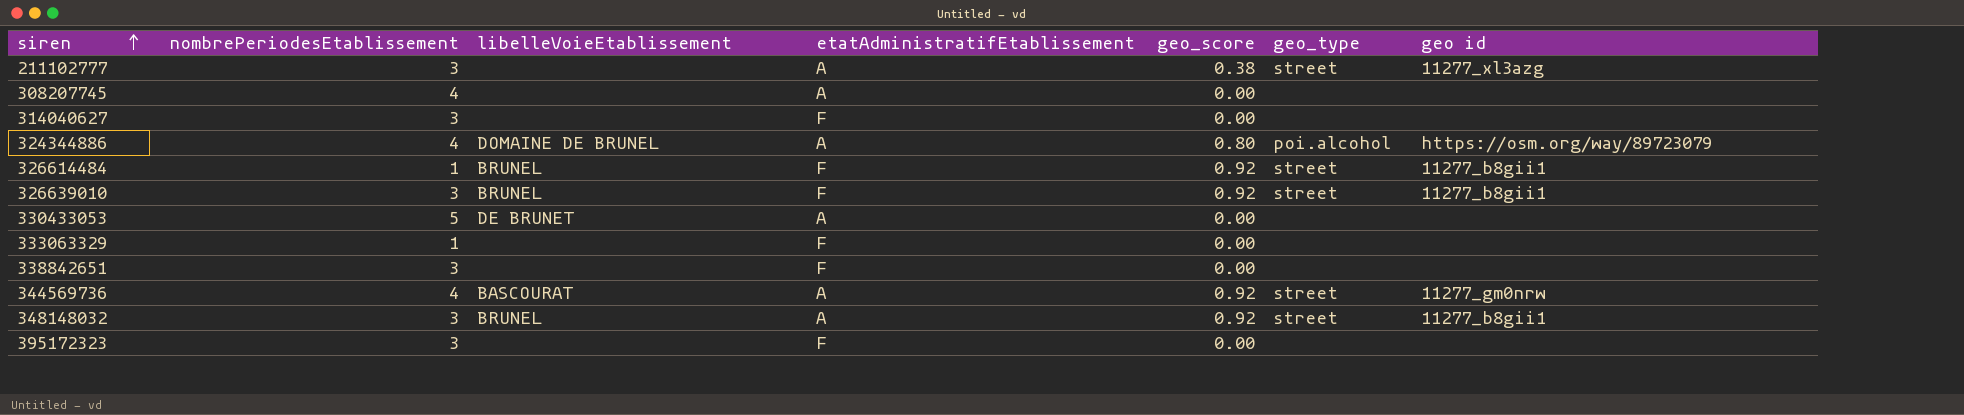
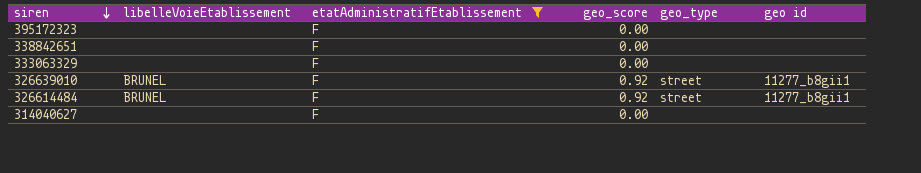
filter: none -> etatAdministratifEtablissement = F
row order: siren ascending -> siren descending
column nombrePeriodesEtablissement | position: 2 -> none

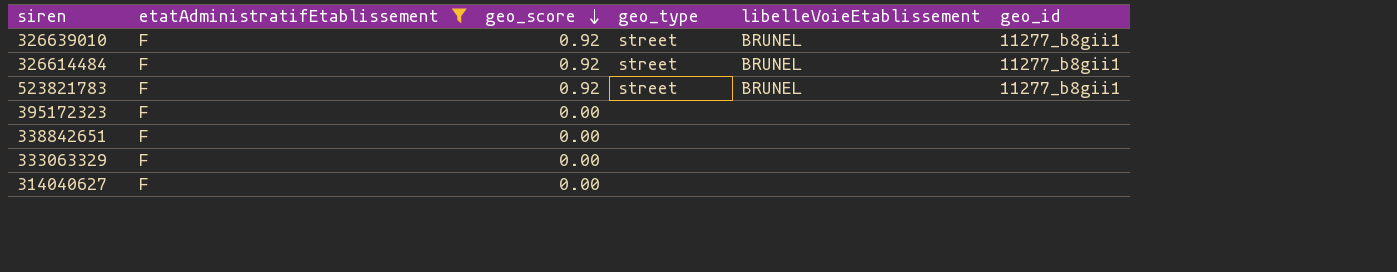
row order: siren descending -> geo_score descending
column libelleVoieEtablissement | position: 2 -> 5
column name: geo id -> geo_id
row 523821783: none -> F | 0.92 | street | BRUNEL | 11277_b8gii1

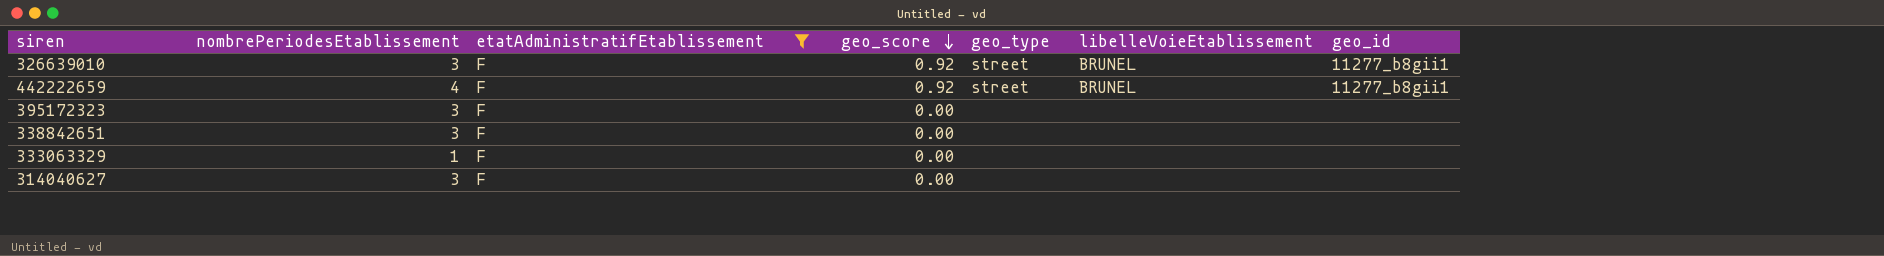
column nombrePeriodesEtablissement | position: none -> 2
row 326614484: F | 0.92 | street | BRUNEL | 11277_b8gii1 -> none
row 523821783: F | 0.92 | street | BRUNEL | 11277_b8gii1 -> none
row 442222659: none -> 4 | F | 0.92 | street | BRUNEL | 11277_b8gii1

